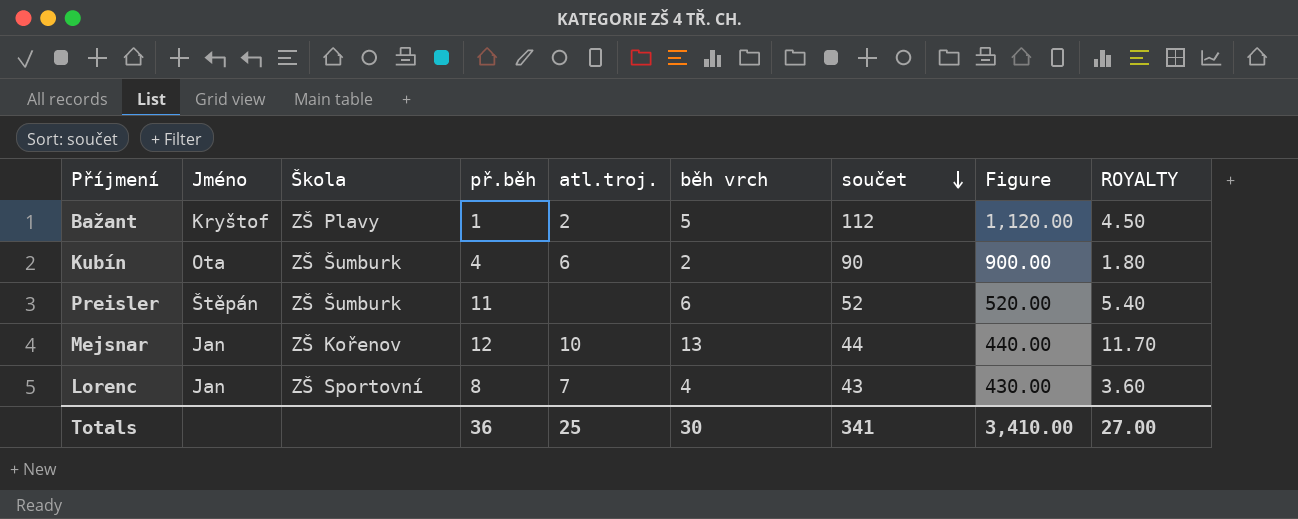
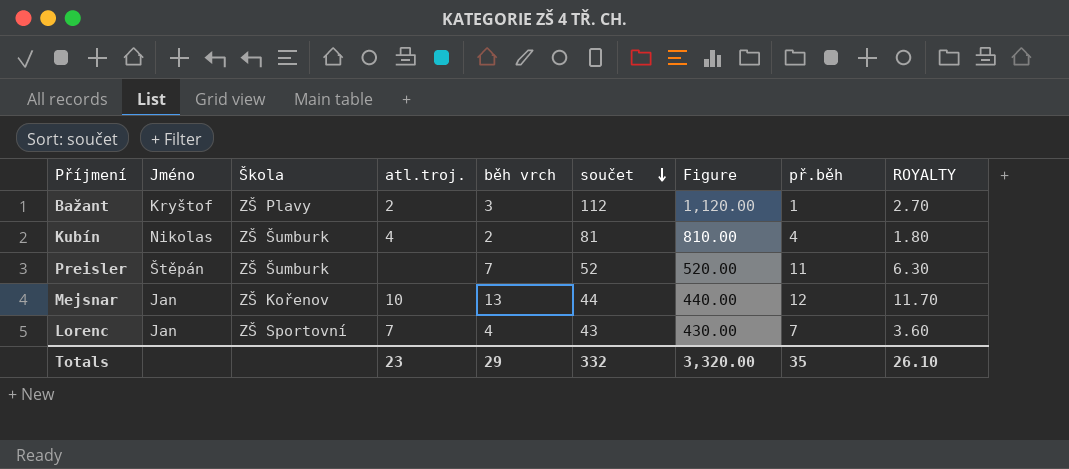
column př.běh | position: 4 -> 8
Bažant | běh vrch: 5 -> 3
Bažant | ROYALTY: 4.50 -> 2.70
Kubín | Jméno: Ota -> Nikolas
Kubín | atl.troj.: 6 -> 4
Kubín | součet: 90 -> 81
Kubín | Figure: 900.00 -> 810.00
Preisler | běh vrch: 6 -> 7
Preisler | ROYALTY: 5.40 -> 6.30
Lorenc | př.běh: 8 -> 7
Totals | atl.troj.: 25 -> 23
Totals | běh vrch: 30 -> 29
Totals | součet: 341 -> 332
Totals | Figure: 3,410.00 -> 3,320.00
Totals | př.běh: 36 -> 35
Totals | ROYALTY: 27.00 -> 26.10

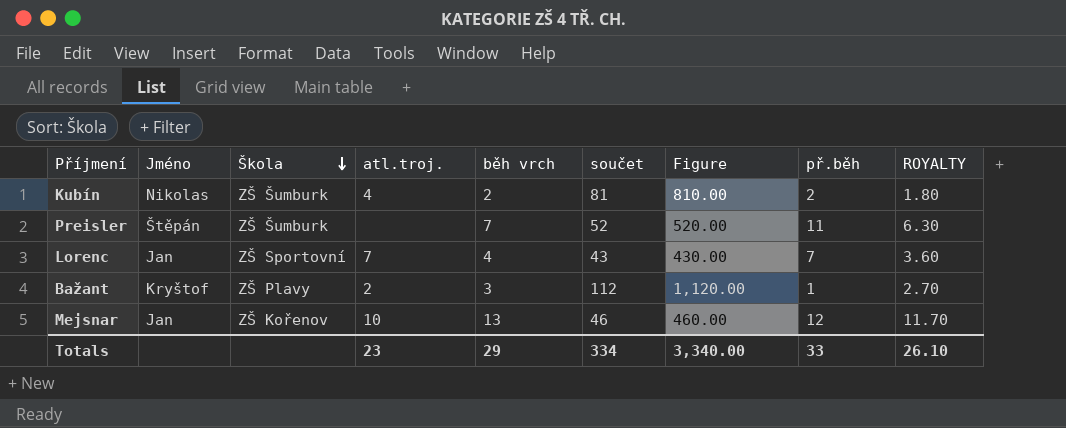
row order: součet descending -> Škola descending
Kubín | př.běh: 4 -> 2
Mejsnar | součet: 44 -> 46
Mejsnar | Figure: 440.00 -> 460.00
Totals | součet: 332 -> 334
Totals | Figure: 3,320.00 -> 3,340.00
Totals | př.běh: 35 -> 33

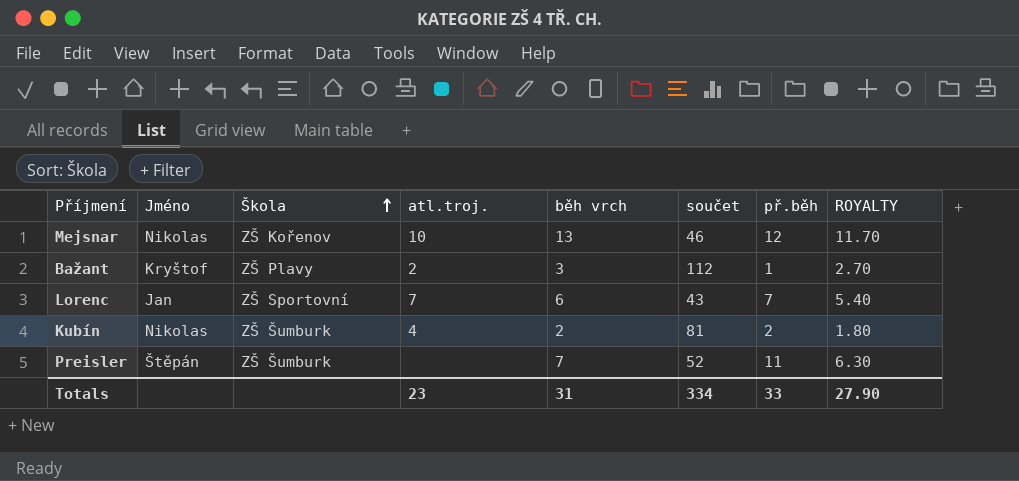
row order: Škola descending -> Škola ascending
column Figure | formula: [součet] * 10 -> none
Mejsnar | Jméno: Jan -> Nikolas
Lorenc | běh vrch: 4 -> 6
Lorenc | ROYALTY: 3.60 -> 5.40
Totals | běh vrch: 29 -> 31
Totals | ROYALTY: 26.10 -> 27.90

